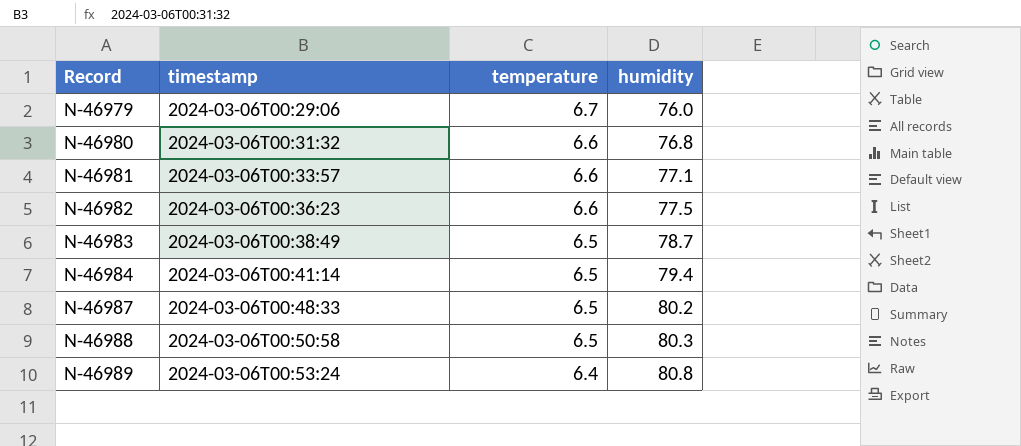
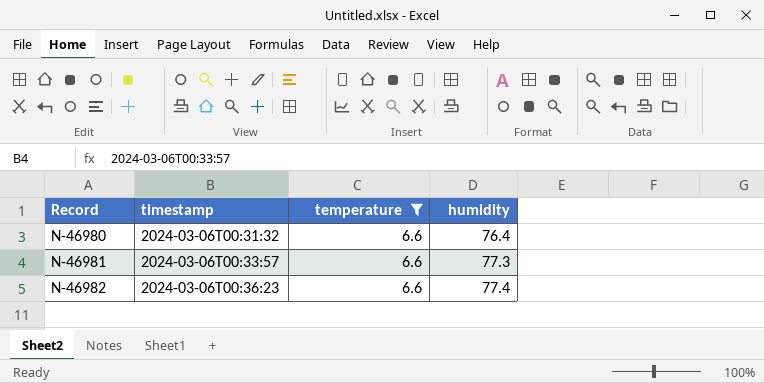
filter: none -> temperature = 6.6
N-46980 | humidity: 76.8 -> 76.4
N-46981 | humidity: 77.1 -> 77.3
N-46982 | humidity: 77.5 -> 77.4

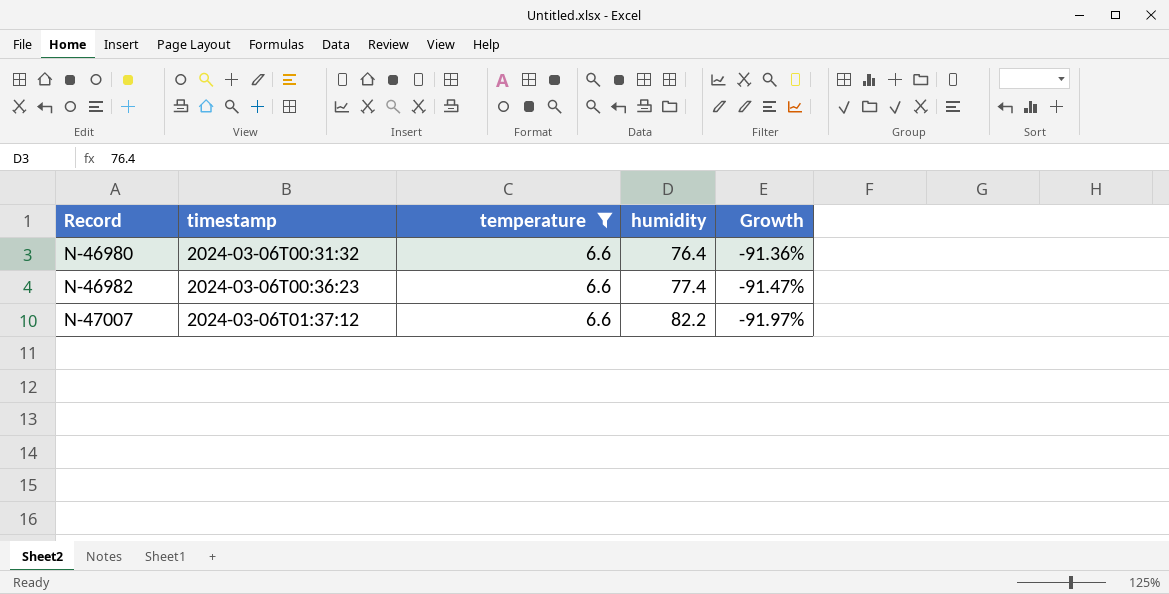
column Growth | formula: none -> ([temperature] - [humidity]) / [humidity]
row N-46981: 2024-03-06T00:33:57 | 6.6 | 77.3 -> none
row N-47007: none -> 2024-03-06T01:37:12 | 6.6 | 82.2 | -91.97%

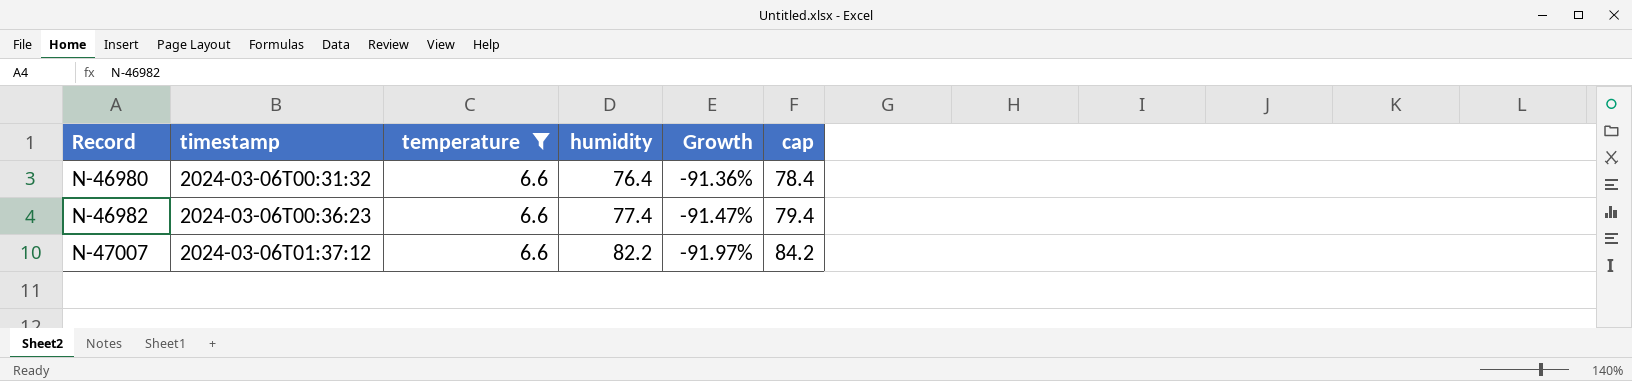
column cap | formula: none -> [humidity] + 2

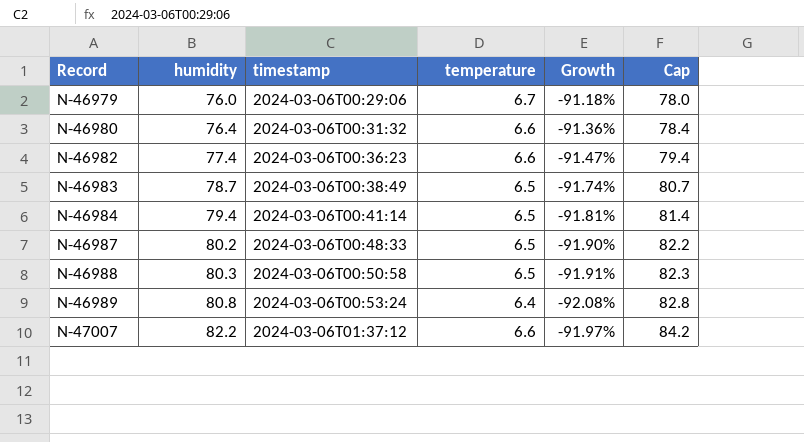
filter: temperature = 6.6 -> none
column humidity | position: 4 -> 2
column name: cap -> Cap

